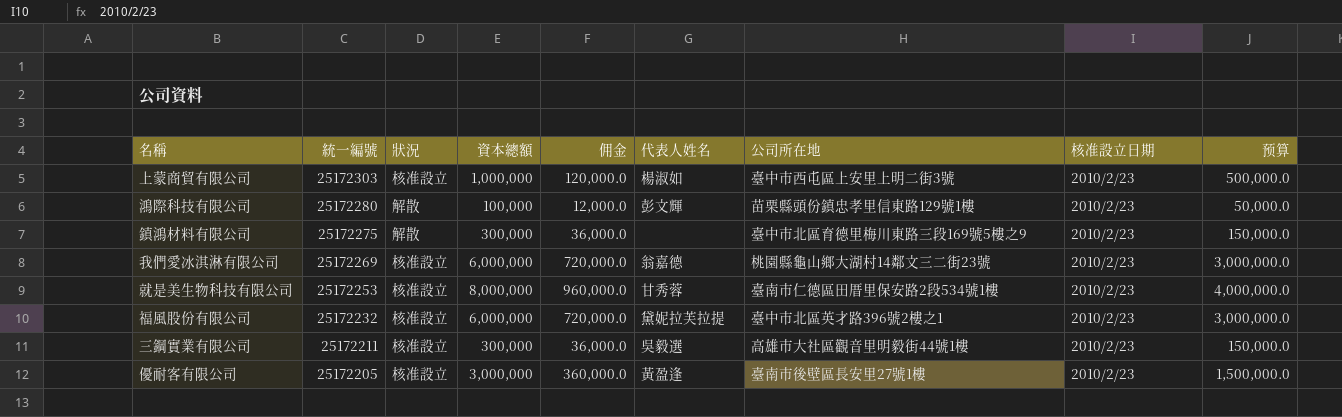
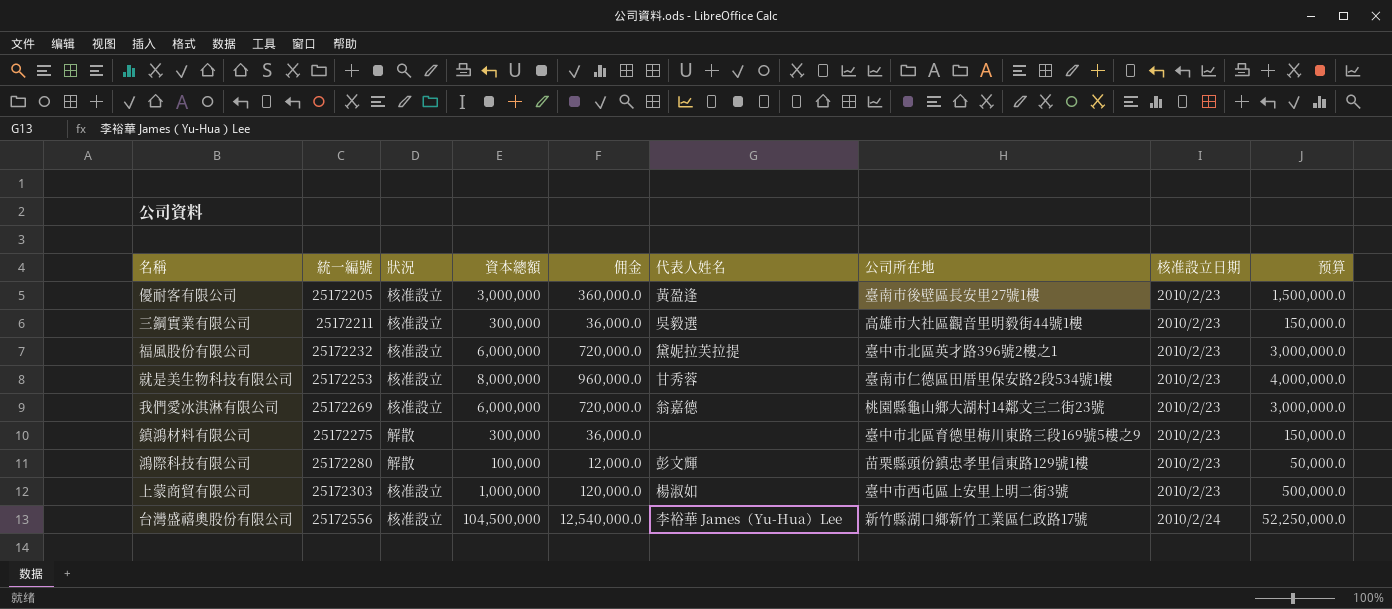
row order: 統一編號 descending -> 統一編號 ascending
row 台灣盛禧奧股份有限公司: none -> 25172556 | 核准設立 | 104,500,000 | 12,540,000.0 | 李裕華 James（Yu-Hua）Lee | 新竹縣湖口鄉新竹工業區仁政路17號 | 2010/2/24 | 52,250,000.0

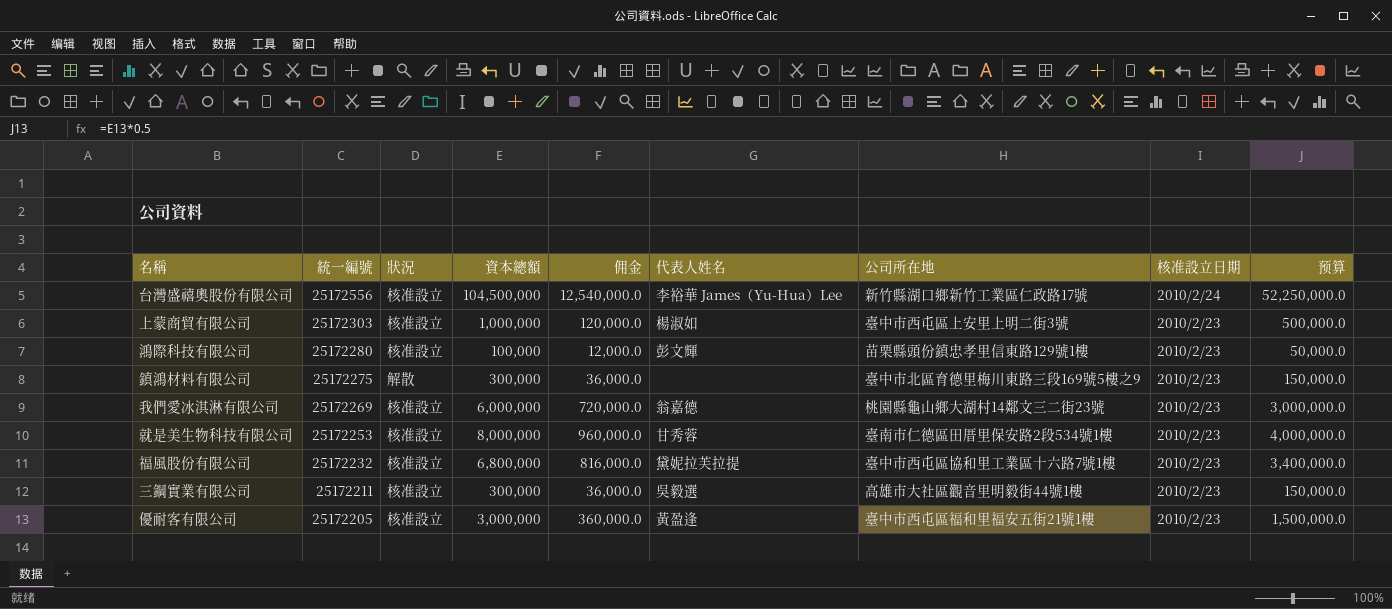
row order: 統一編號 ascending -> 統一編號 descending
鴻際科技有限公司 | 狀況: 解散 -> 核准設立
福風股份有限公司 | 資本總額: 6,000,000 -> 6,800,000
福風股份有限公司 | 佣金: 720,000.0 -> 816,000.0
福風股份有限公司 | 公司所在地: 臺中市北區英才路396號2樓之1 -> 臺中市西屯區協和里工業區十六路7號1樓
福風股份有限公司 | 预算: 3,000,000.0 -> 3,400,000.0
優耐客有限公司 | 公司所在地: 臺南市後壁區長安里27號1樓 -> 臺中市西屯區福和里福安五街21號1樓

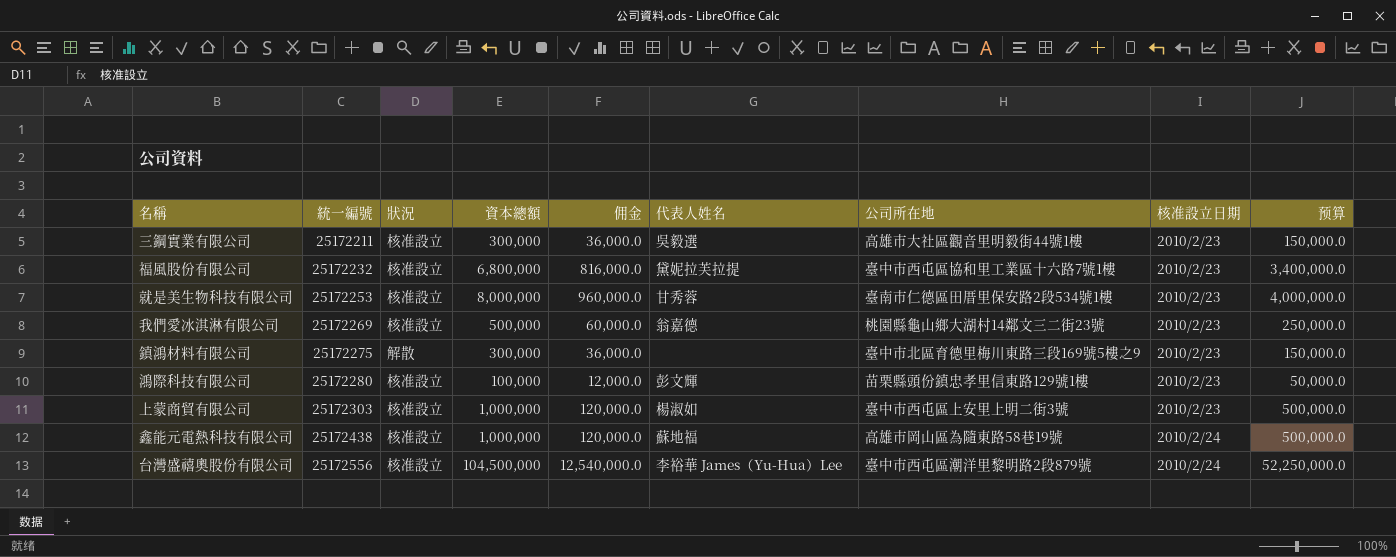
row order: 統一編號 descending -> 統一編號 ascending
row 優耐客有限公司: 25172205 | 核准設立 | 3,000,000 | 360,000.0 | 黃盈逢 | 臺中市西屯區福和里福安五街21號1樓 | 2010/2/23 | 1,500,000.0 -> none
我們愛冰淇淋有限公司 | 資本總額: 6,000,000 -> 500,000
我們愛冰淇淋有限公司 | 佣金: 720,000.0 -> 60,000.0
我們愛冰淇淋有限公司 | 预算: 3,000,000.0 -> 250,000.0
row 鑫能元電熱科技有限公司: none -> 25172438 | 核准設立 | 1,000,000 | 120,000.0 | 蘇地福 | 高雄市岡山區為隨東路58巷19號 | 2010/2/24 | 500,000.0
台灣盛禧奧股份有限公司 | 公司所在地: 新竹縣湖口鄉新竹工業區仁政路17號 -> 臺中市西屯區潮洋里黎明路2段879號

